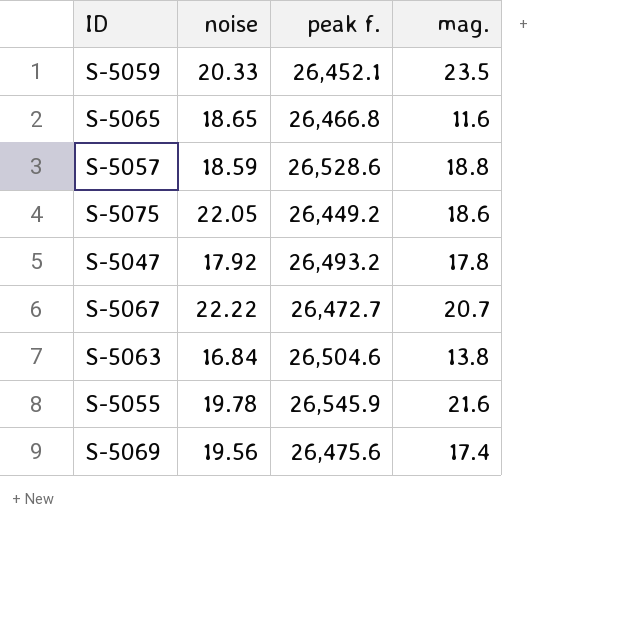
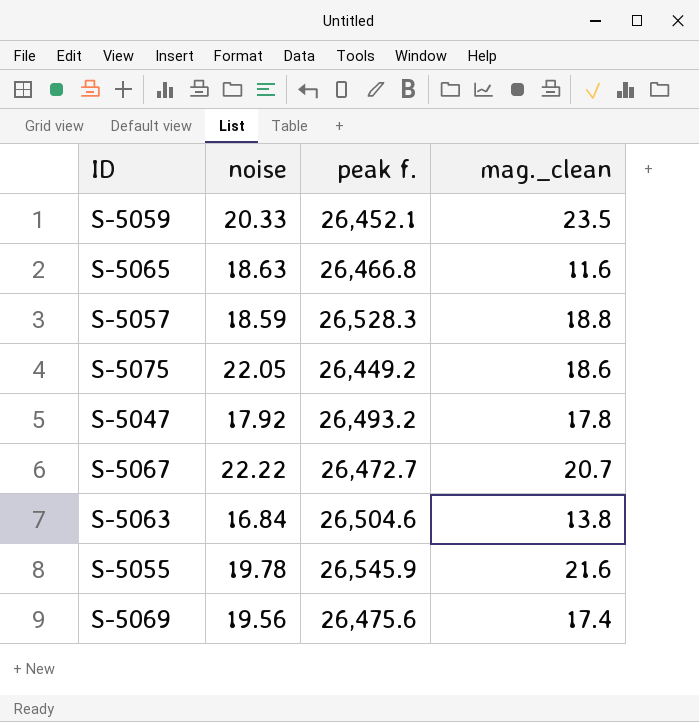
column name: mag. -> mag._clean
S-5065 | noise: 18.65 -> 18.63
S-5057 | peak f.: 26,528.6 -> 26,528.3

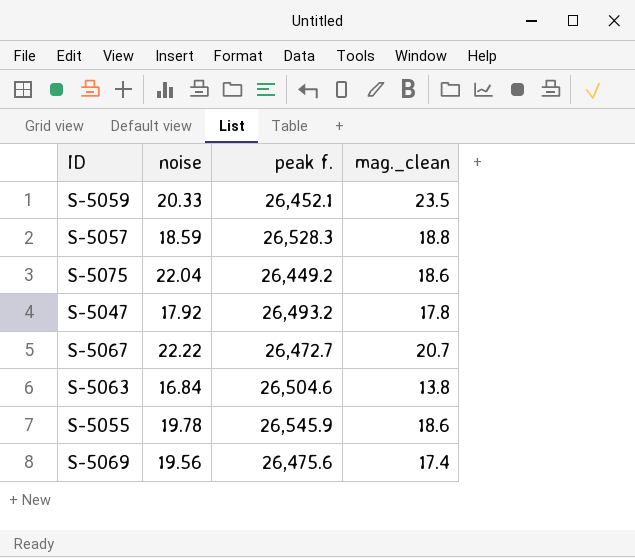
row S-5065: 18.63 | 26,466.8 | 11.6 -> none
S-5075 | noise: 22.05 -> 22.04
S-5055 | mag._clean: 21.6 -> 18.6

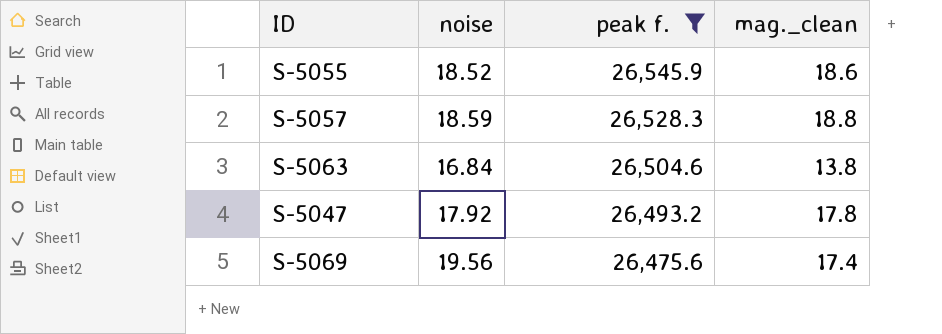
filter: none -> peak f. >= 26,475.6
row order: none -> peak f. descending
S-5055 | noise: 19.78 -> 18.52

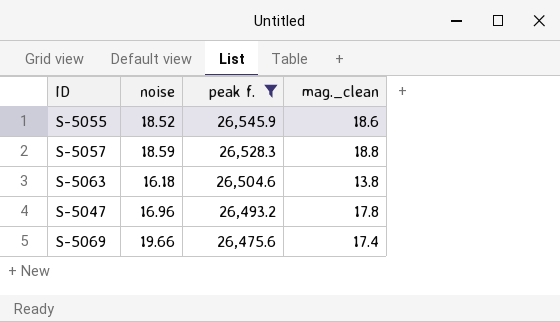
S-5063 | noise: 16.84 -> 16.18
S-5047 | noise: 17.92 -> 16.96
S-5069 | noise: 19.56 -> 19.66

